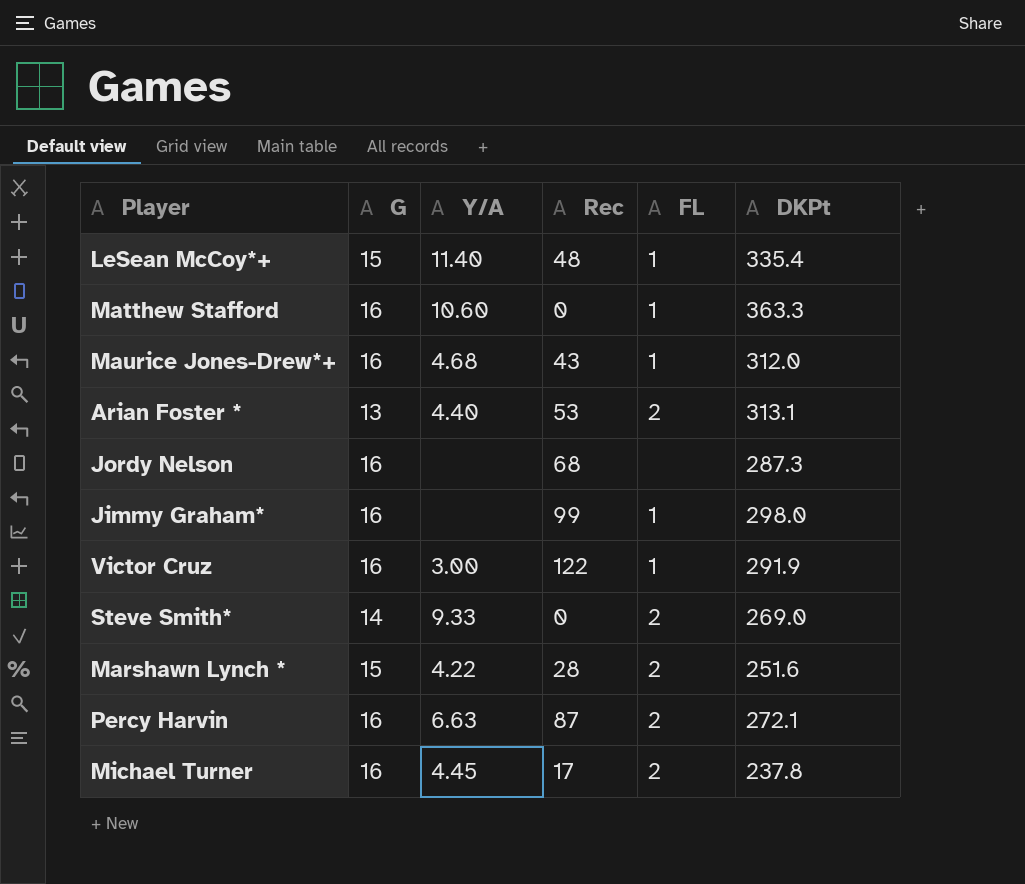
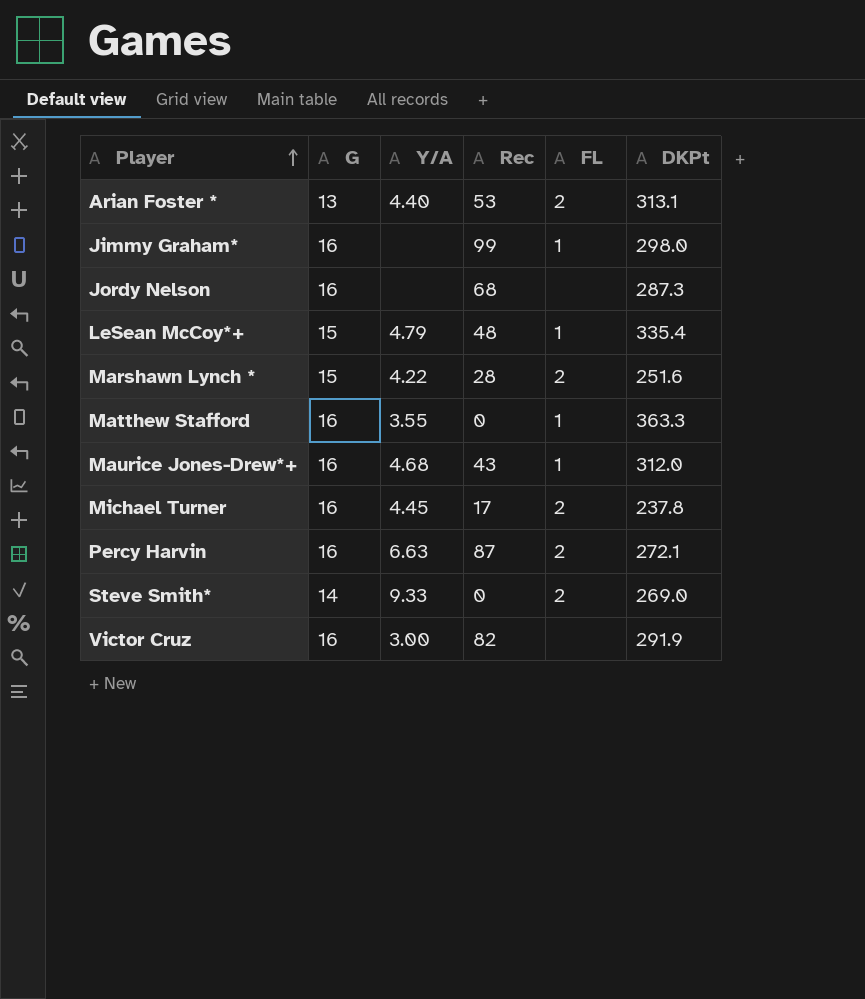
row order: none -> Player ascending
LeSean McCoy*+ | Y/A: 11.40 -> 4.79
Matthew Stafford | Y/A: 10.60 -> 3.55
Victor Cruz | Rec: 122 -> 82
Victor Cruz | FL: 1 -> none

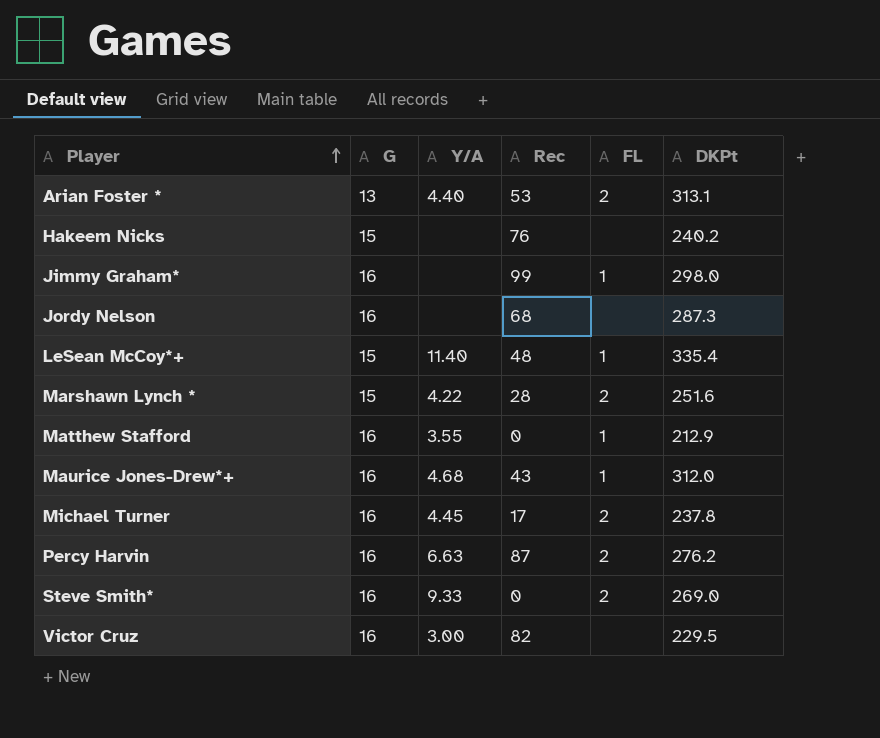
row Hakeem Nicks: none -> 15 | none | 76 | none | 240.2
LeSean McCoy*+ | Y/A: 4.79 -> 11.40
Matthew Stafford | DKPt: 363.3 -> 212.9
Percy Harvin | DKPt: 272.1 -> 276.2
Steve Smith* | G: 14 -> 16
Victor Cruz | DKPt: 291.9 -> 229.5

